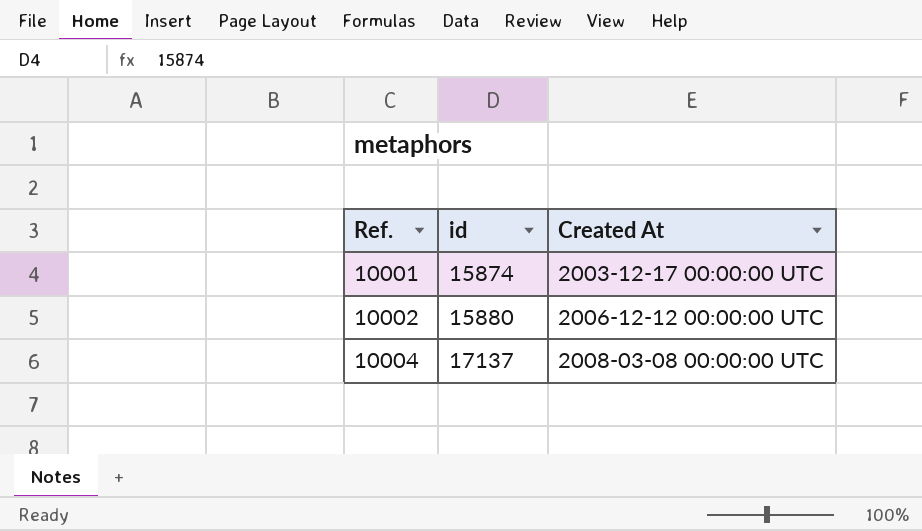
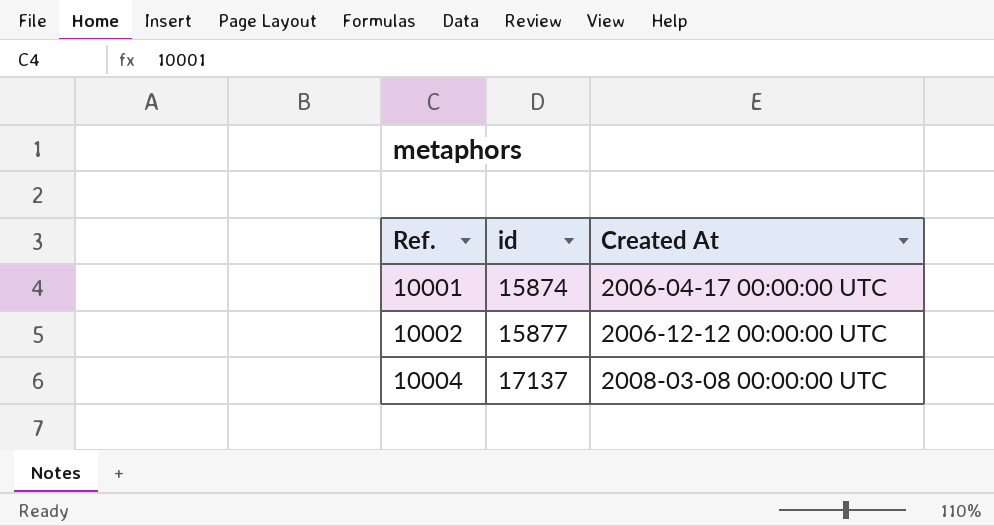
10001 | Created At: 2003-12-17 00:00:00 UTC -> 2006-04-17 00:00:00 UTC
10002 | id: 15880 -> 15877

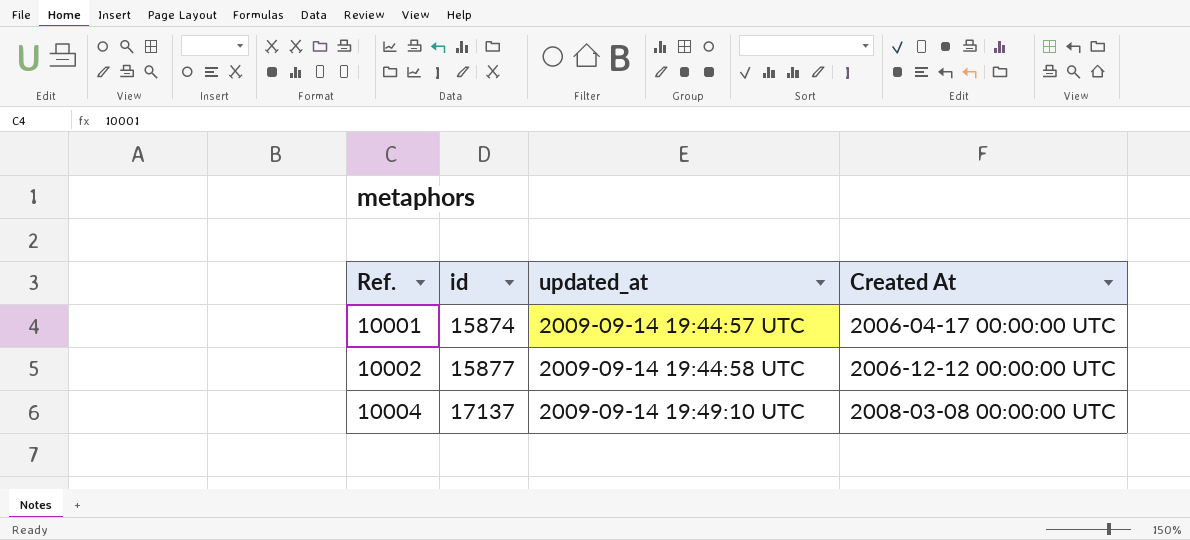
column updated_at | position: none -> 3

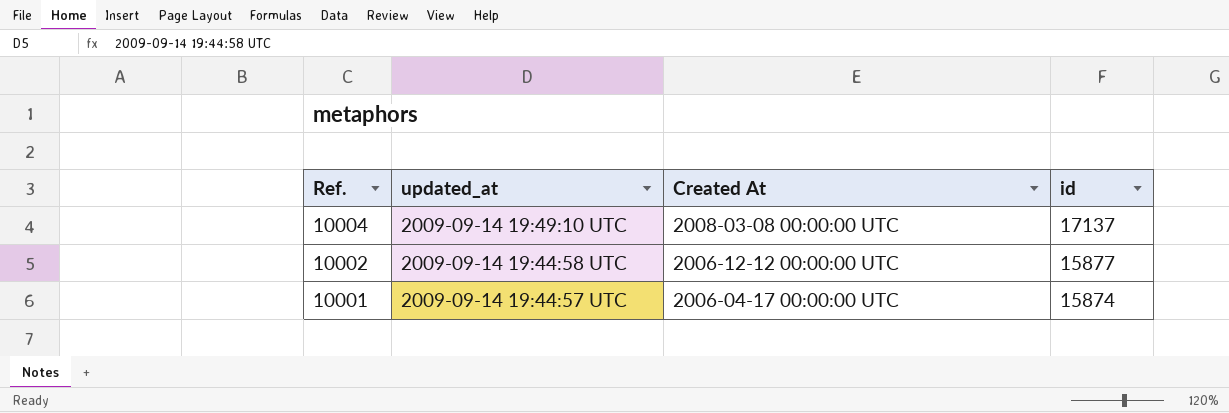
row order: Ref. ascending -> Ref. descending
column id | position: 2 -> 4

